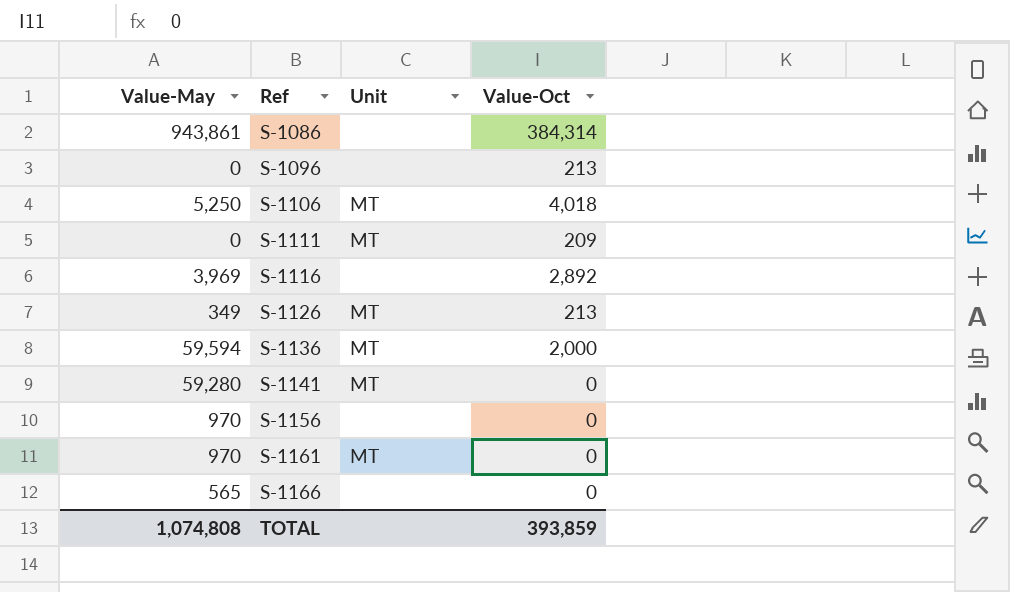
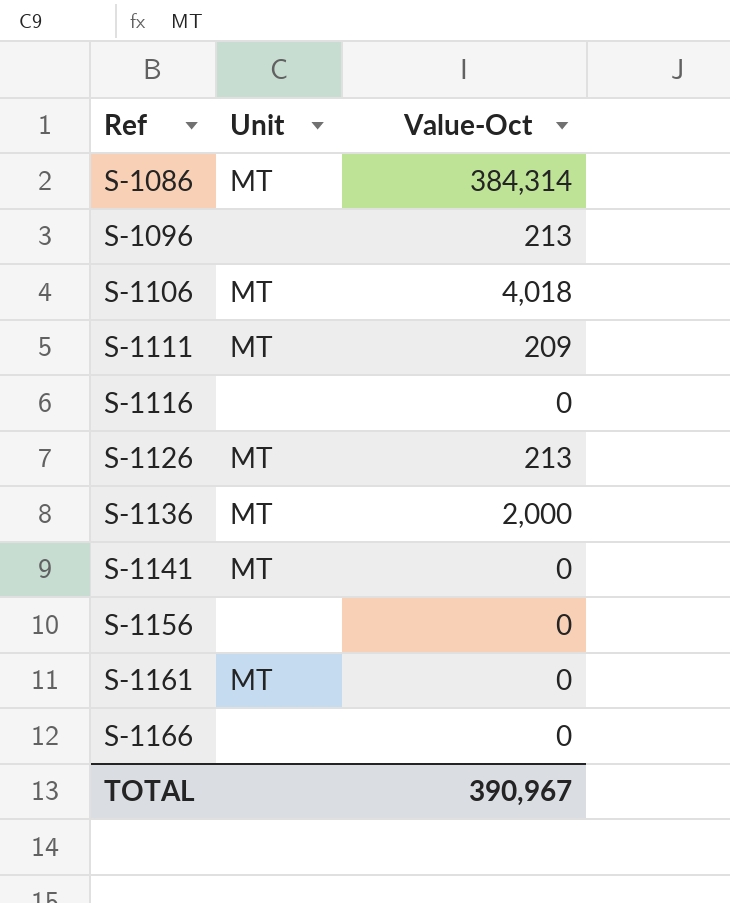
column Value-May | position: 1 -> none
S-1086 | Unit: none -> MT
S-1116 | Value-Oct: 2,892 -> 0
TOTAL | Value-Oct: 393,859 -> 390,967

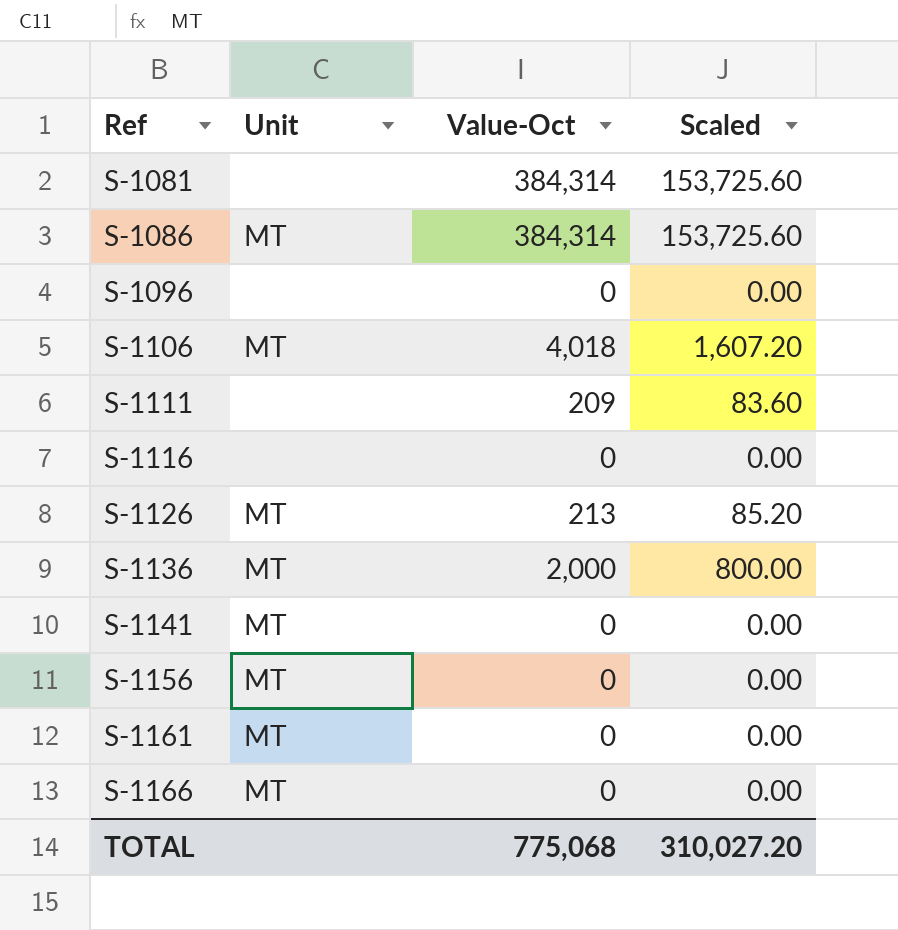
column Scaled | formula: none -> [Value-Oct] * 0.4
row S-1081: none -> none | 384,314 | 153,725.60
S-1096 | Value-Oct: 213 -> 0
S-1111 | Unit: MT -> none
S-1156 | Unit: none -> MT
S-1166 | Unit: none -> MT
TOTAL | Value-Oct: 390,967 -> 775,068

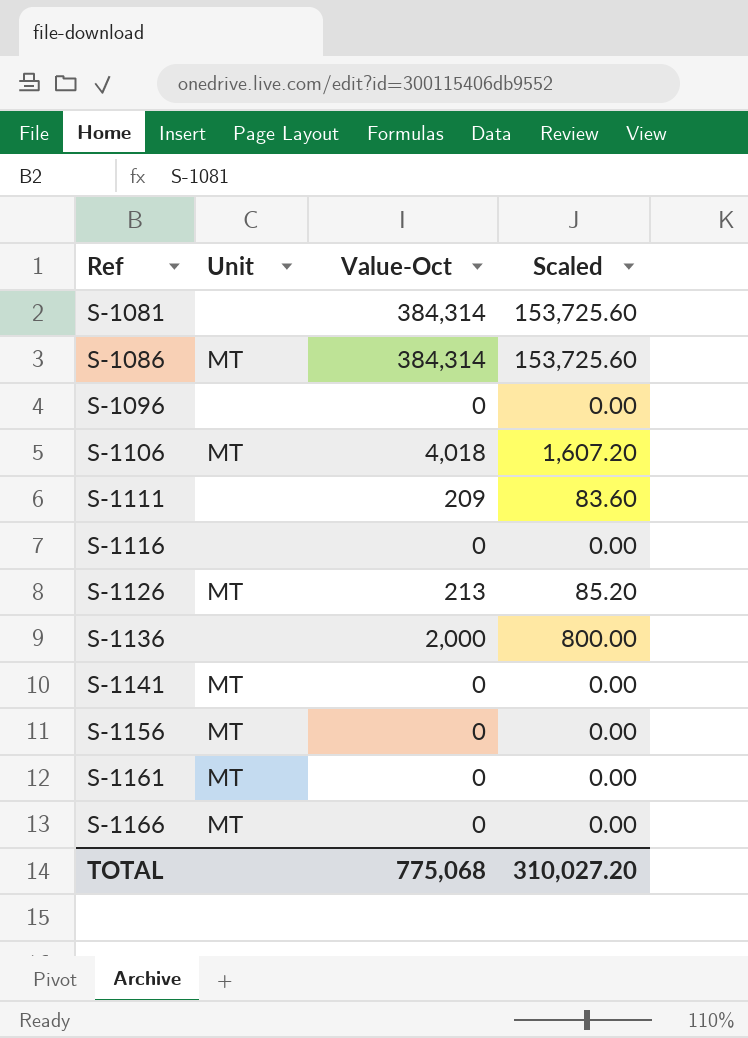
S-1136 | Unit: MT -> none

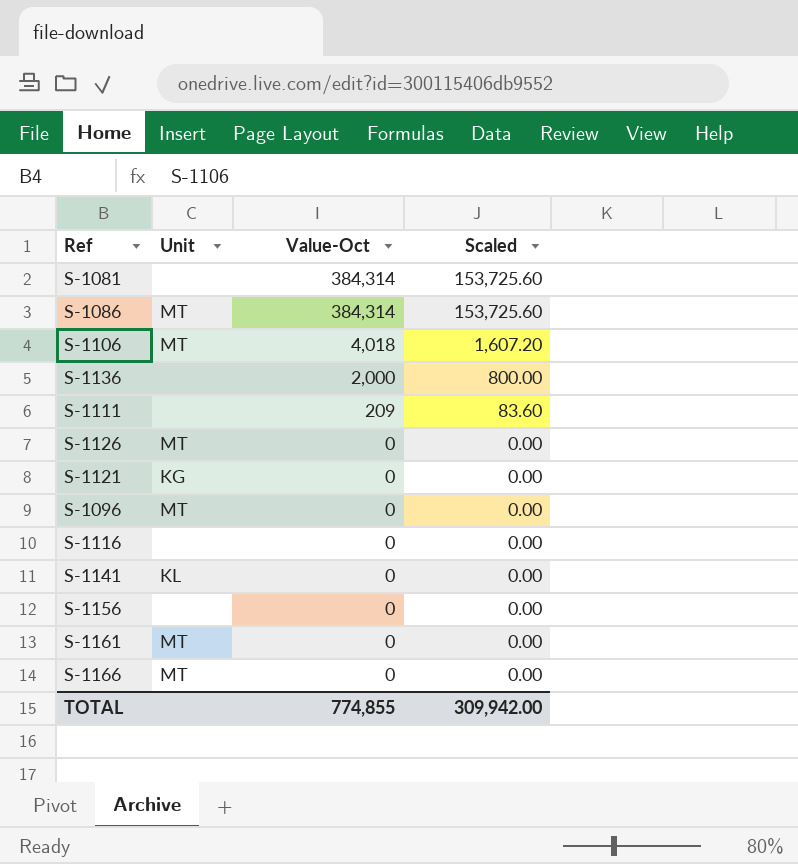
row order: Ref ascending -> Value-Oct descending
S-1126 | Value-Oct: 213 -> 0
S-1126 | Scaled: 85.20 -> 0.00
row S-1121: none -> KG | 0 | 0.00
S-1096 | Unit: none -> MT
S-1141 | Unit: MT -> KL
S-1156 | Unit: MT -> none
TOTAL | Value-Oct: 775,068 -> 774,855
TOTAL | Scaled: 310,027.20 -> 309,942.00

